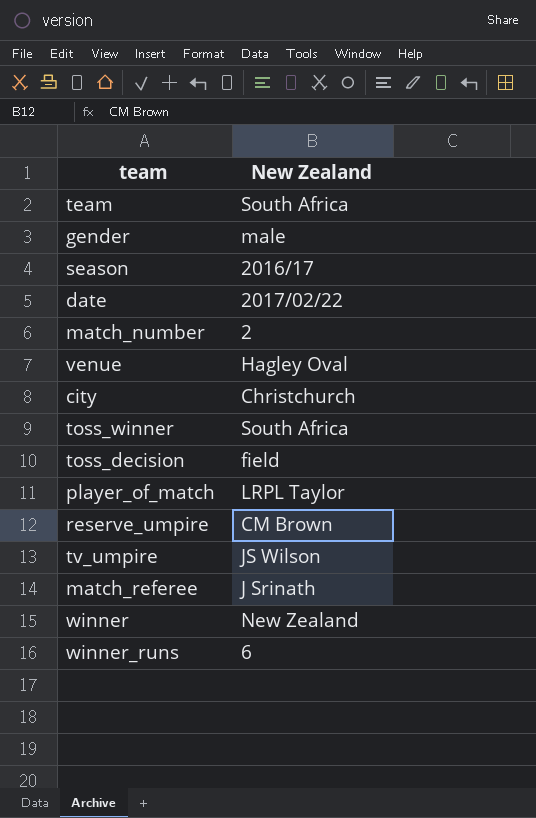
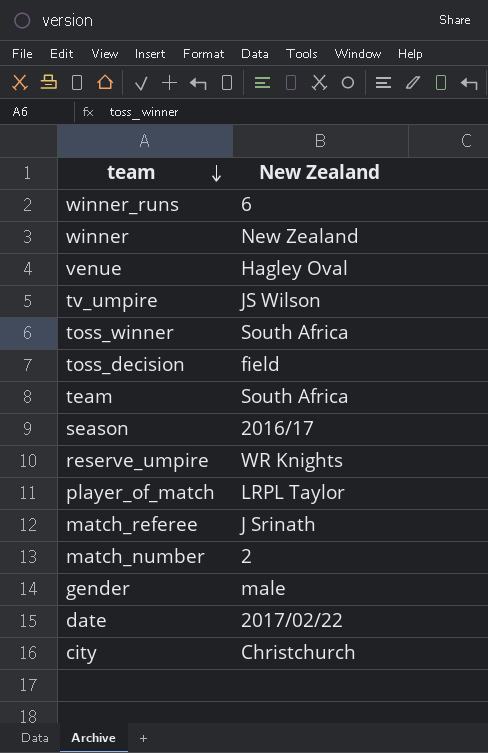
row order: none -> team descending
reserve_umpire | New Zealand: CM Brown -> WR Knights

